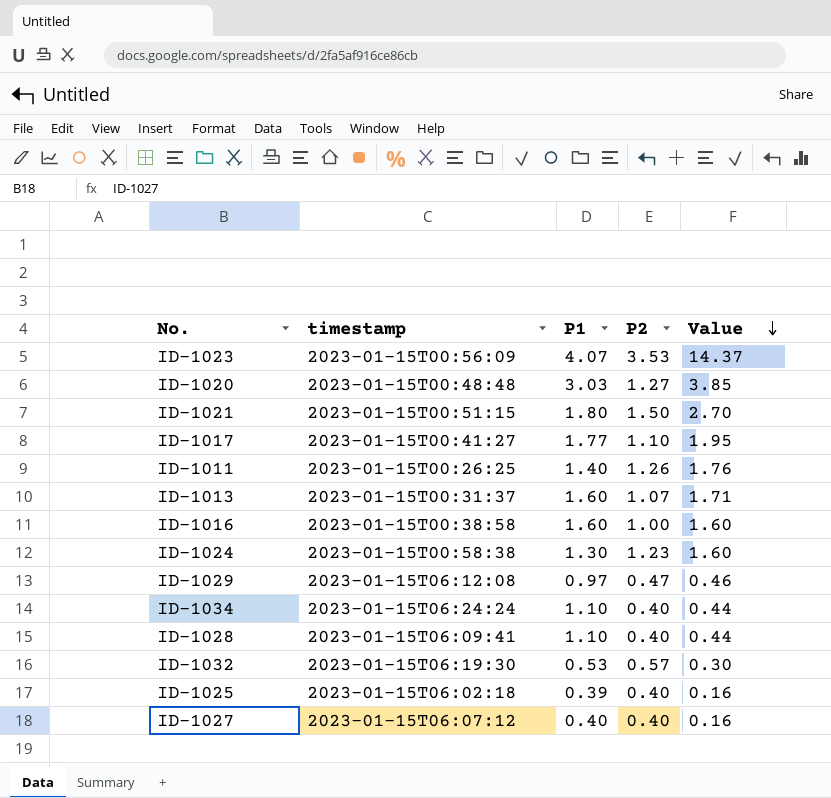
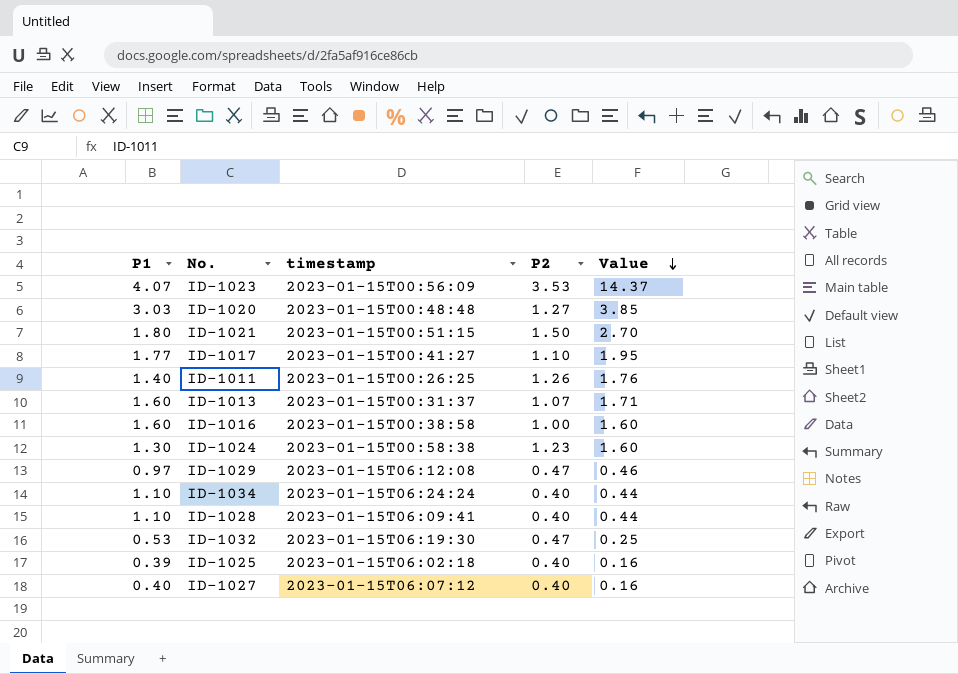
column P1 | position: 3 -> 1
ID-1032 | P2: 0.57 -> 0.47
ID-1032 | Value: 0.30 -> 0.25

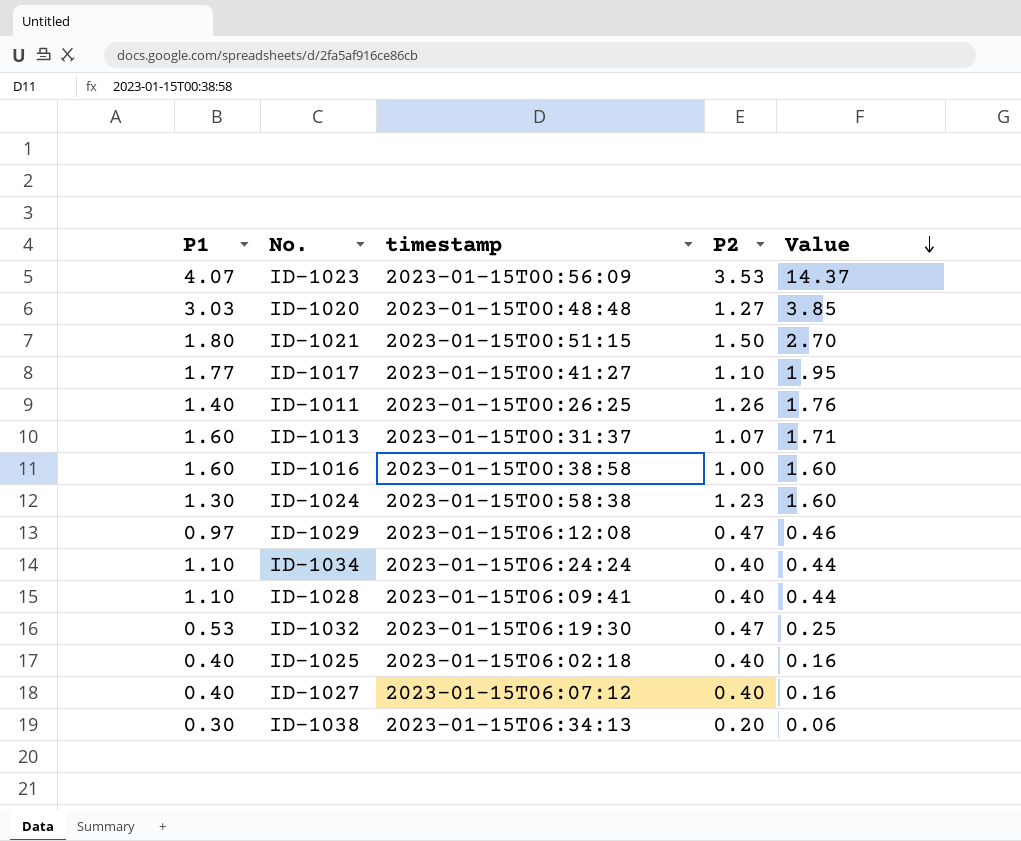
ID-1025 | P1: 0.39 -> 0.40
row ID-1038: none -> 0.30 | 2023-01-15T06:34:13 | 0.20 | 0.06

